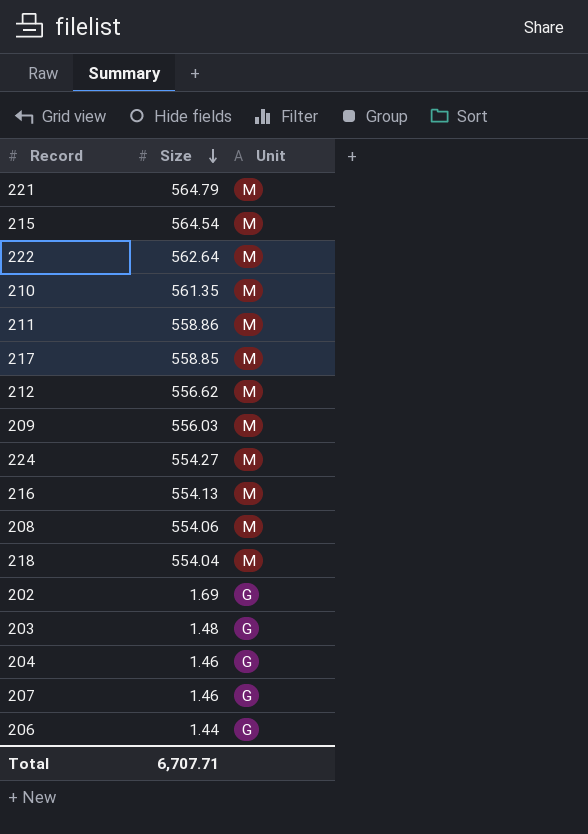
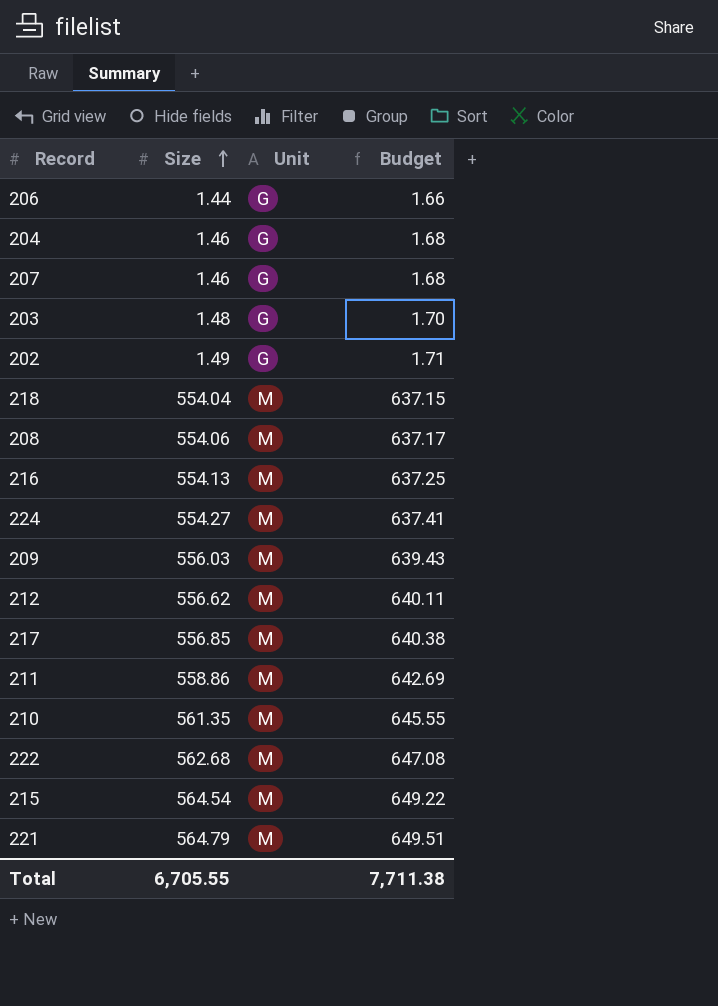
row order: Size descending -> Size ascending
column Budget | formula: none -> [Size] * 1.15
202 | Size: 1.69 -> 1.49
217 | Size: 558.85 -> 556.85
222 | Size: 562.64 -> 562.68
Total | Size: 6,707.71 -> 6,705.55

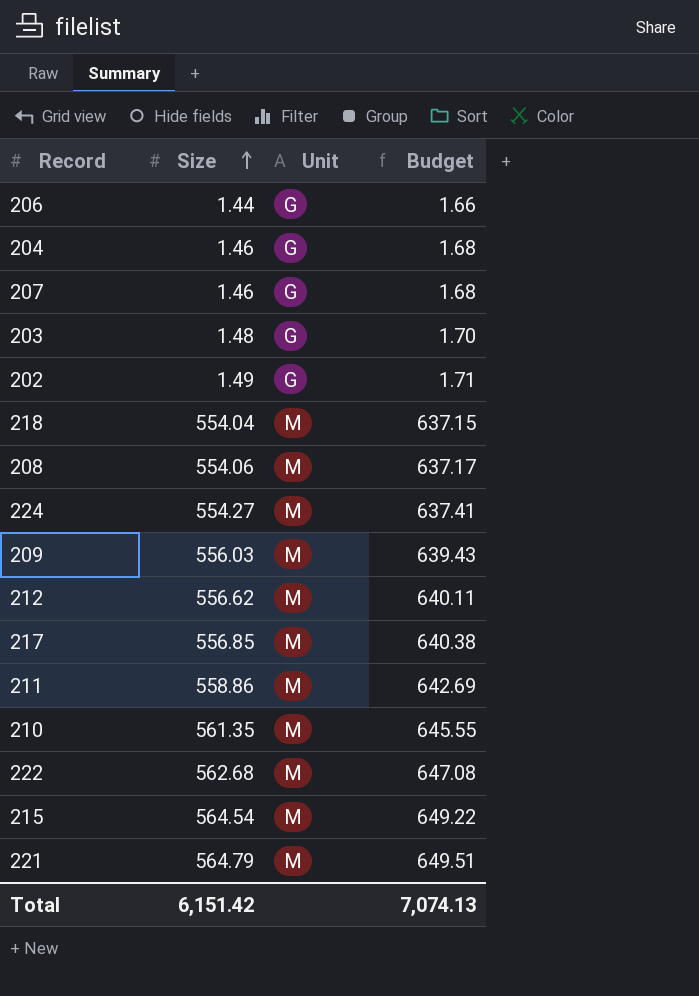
row 216: 554.13 | M | 637.25 -> none
Total | Size: 6,705.55 -> 6,151.42
Total | Budget: 7,711.38 -> 7,074.13

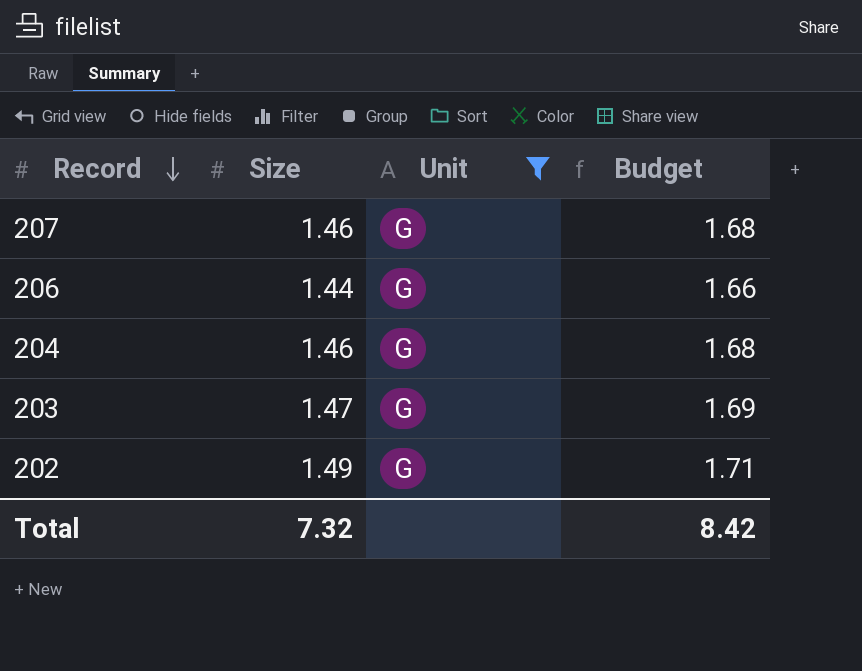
filter: none -> Unit = G
row order: Size ascending -> Record descending
203 | Size: 1.48 -> 1.47
203 | Budget: 1.70 -> 1.69
Total | Size: 6,151.42 -> 7.32
Total | Budget: 7,074.13 -> 8.42

